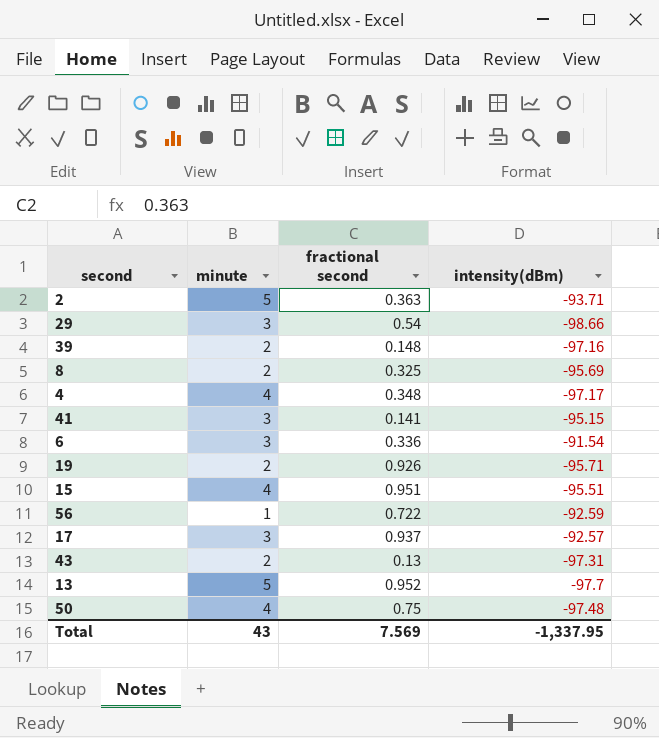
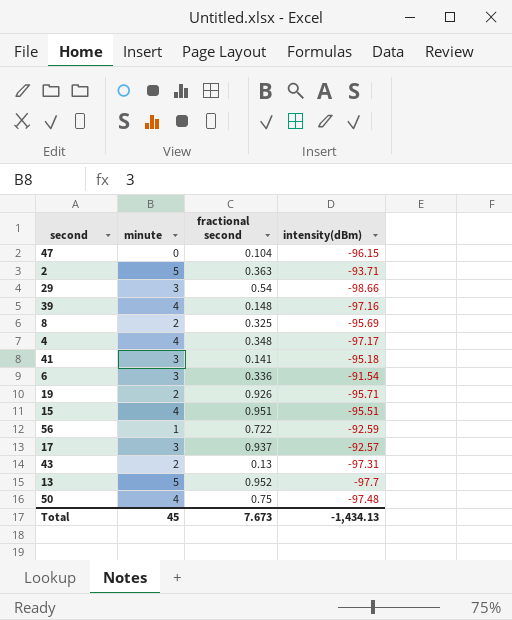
row 47: none -> 0 | 0.104 | -96.15
39 | minute: 2 -> 4
41 | intensity(dBm): -95.15 -> -95.18
Total | minute: 43 -> 45
Total | fractional second: 7.569 -> 7.673
Total | intensity(dBm): -1,337.95 -> -1,434.13

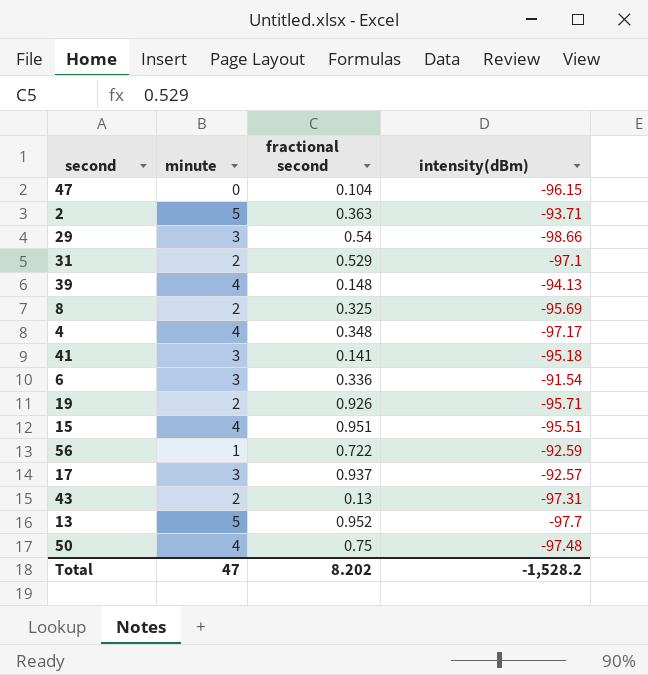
row 31: none -> 2 | 0.529 | -97.1
39 | intensity(dBm): -97.16 -> -94.13
Total | minute: 45 -> 47
Total | fractional second: 7.673 -> 8.202
Total | intensity(dBm): -1,434.13 -> -1,528.2

